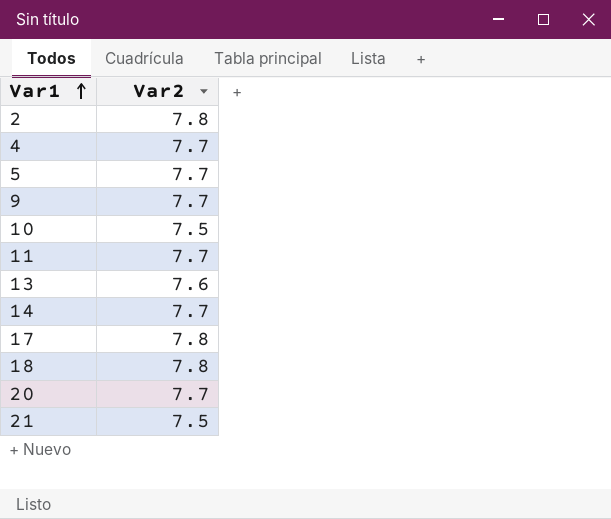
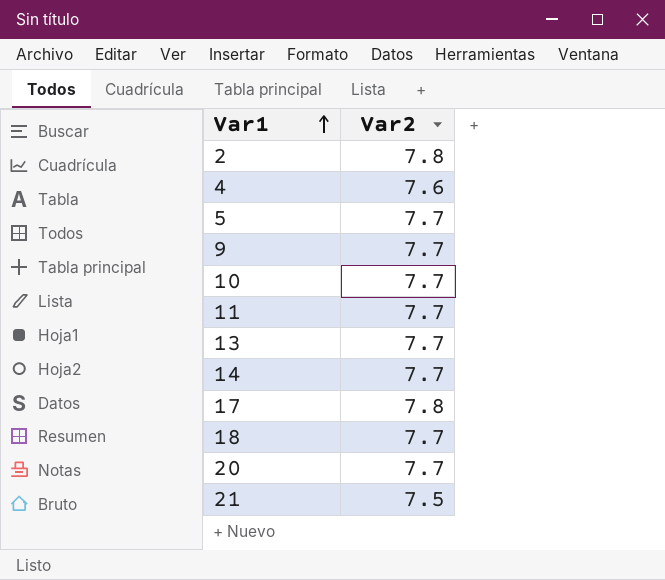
4 | Var2: 7.7 -> 7.6
10 | Var2: 7.5 -> 7.7
13 | Var2: 7.6 -> 7.7
18 | Var2: 7.8 -> 7.7

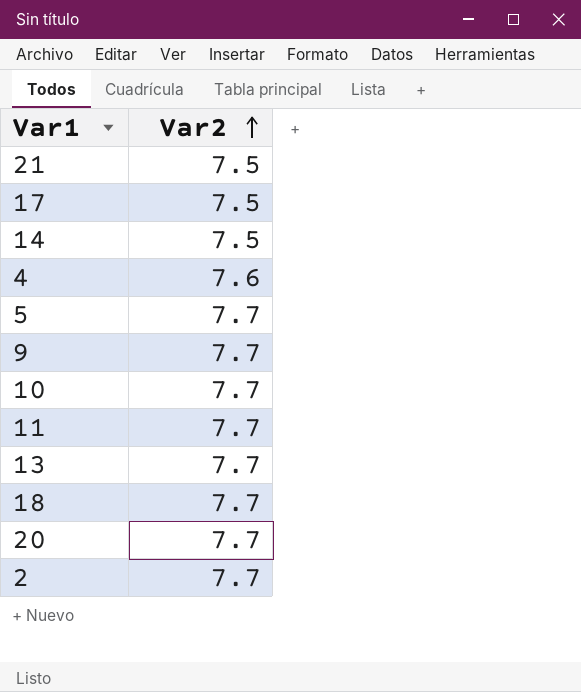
row order: Var1 ascending -> Var2 ascending
17 | Var2: 7.8 -> 7.5
14 | Var2: 7.7 -> 7.5
2 | Var2: 7.8 -> 7.7

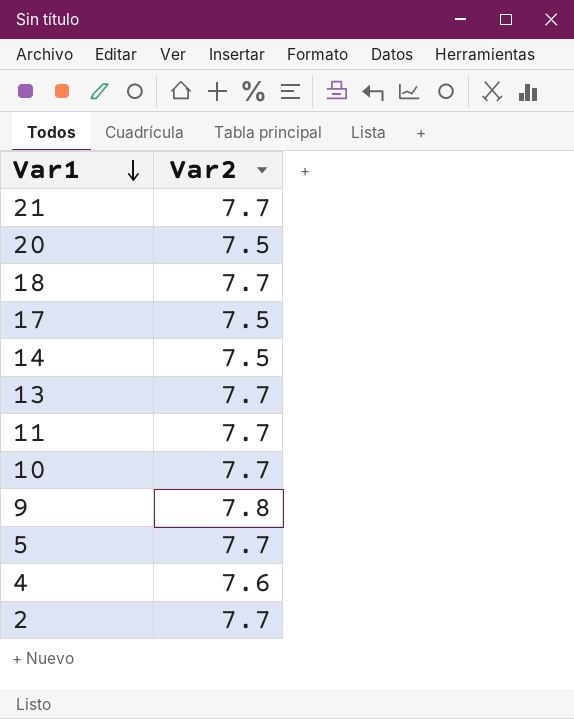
row order: Var2 ascending -> Var1 descending
21 | Var2: 7.5 -> 7.7
20 | Var2: 7.7 -> 7.5
9 | Var2: 7.7 -> 7.8

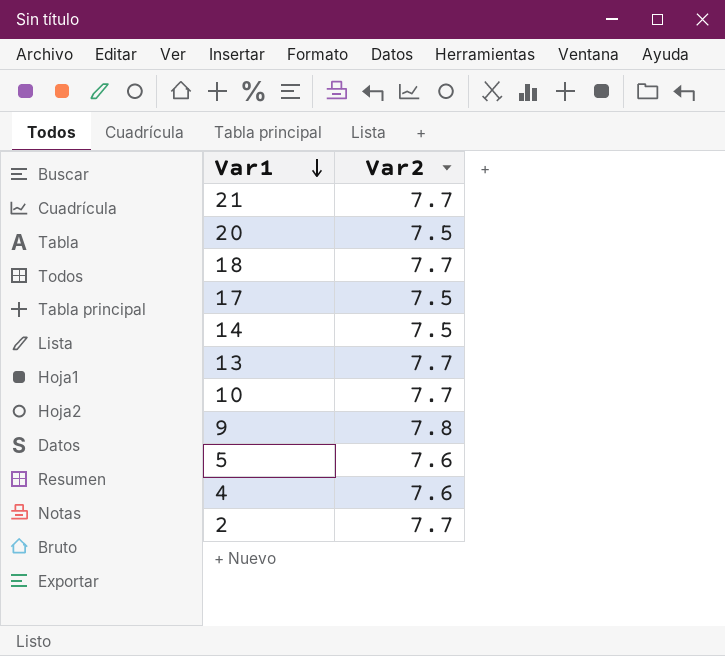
row 11: 7.7 -> none
5 | Var2: 7.7 -> 7.6

